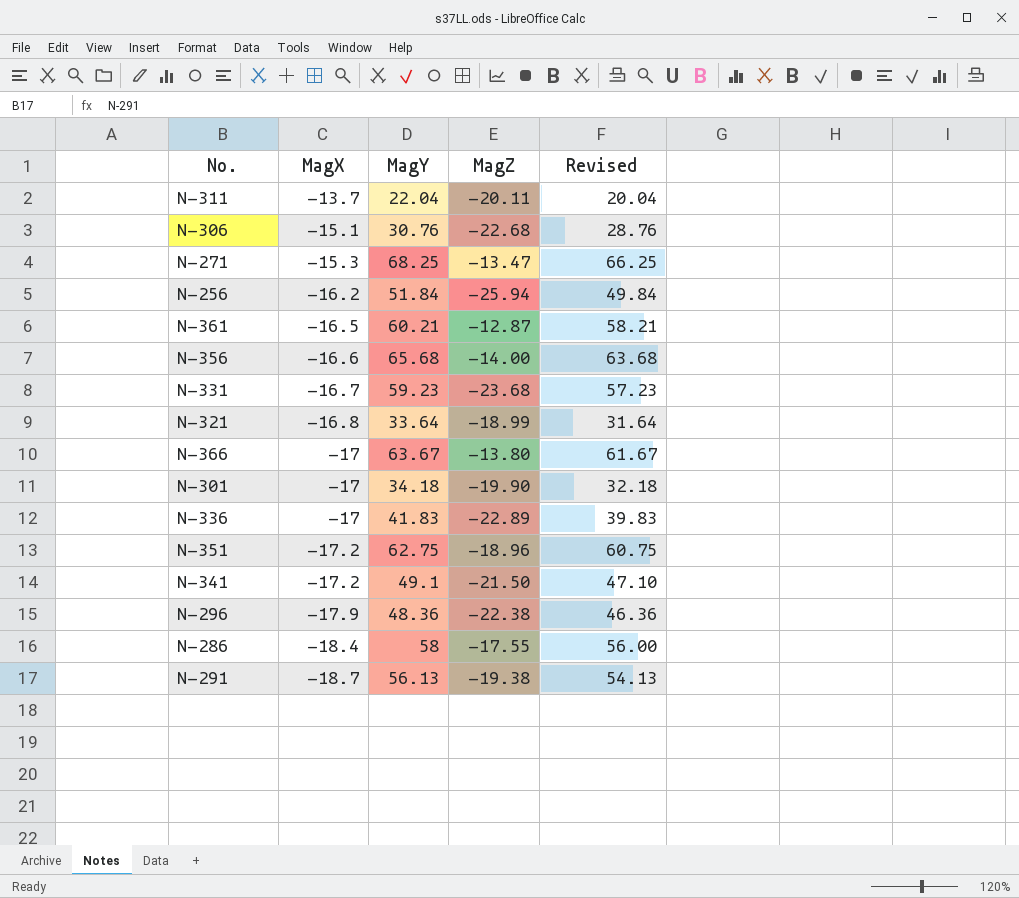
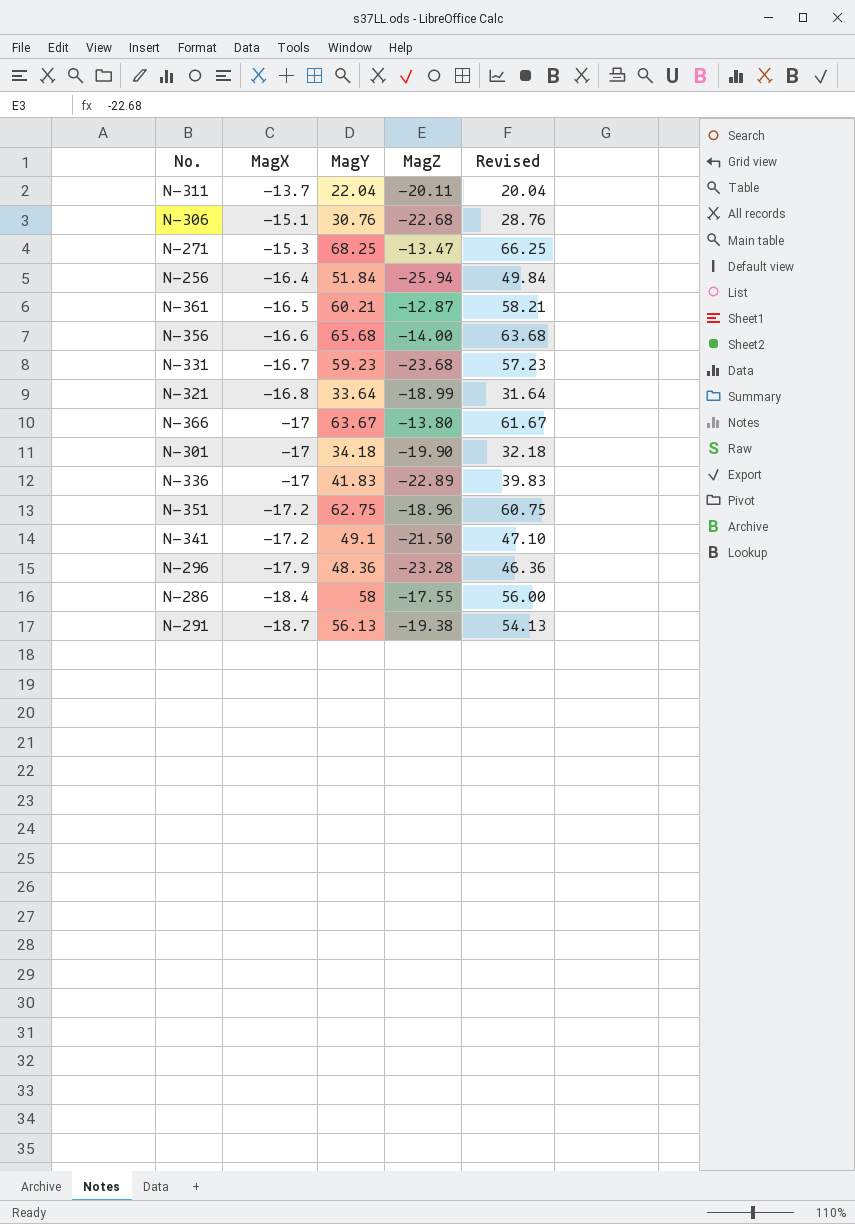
N-256 | MagX: -16.2 -> -16.4
N-296 | MagZ: -22.38 -> -23.28

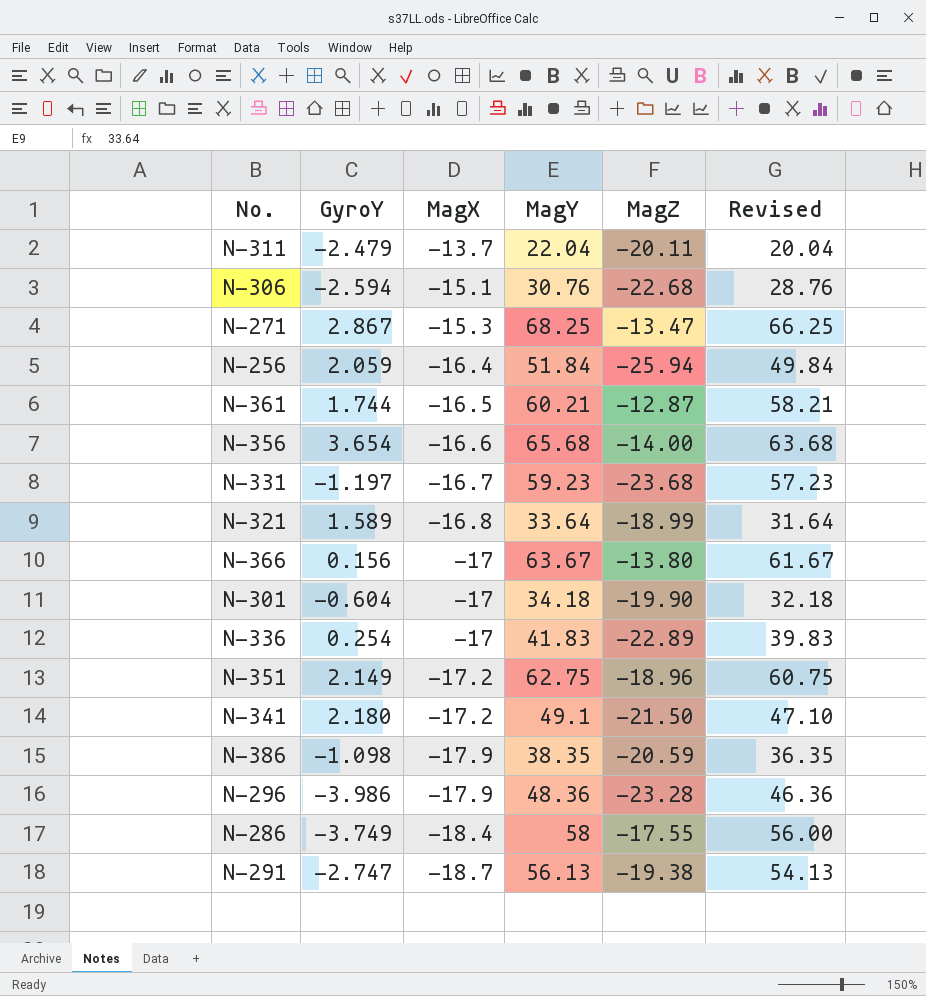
column GyroY | position: none -> 2
row N-386: none -> -1.098 | -17.9 | 38.35 | -20.59 | 36.35

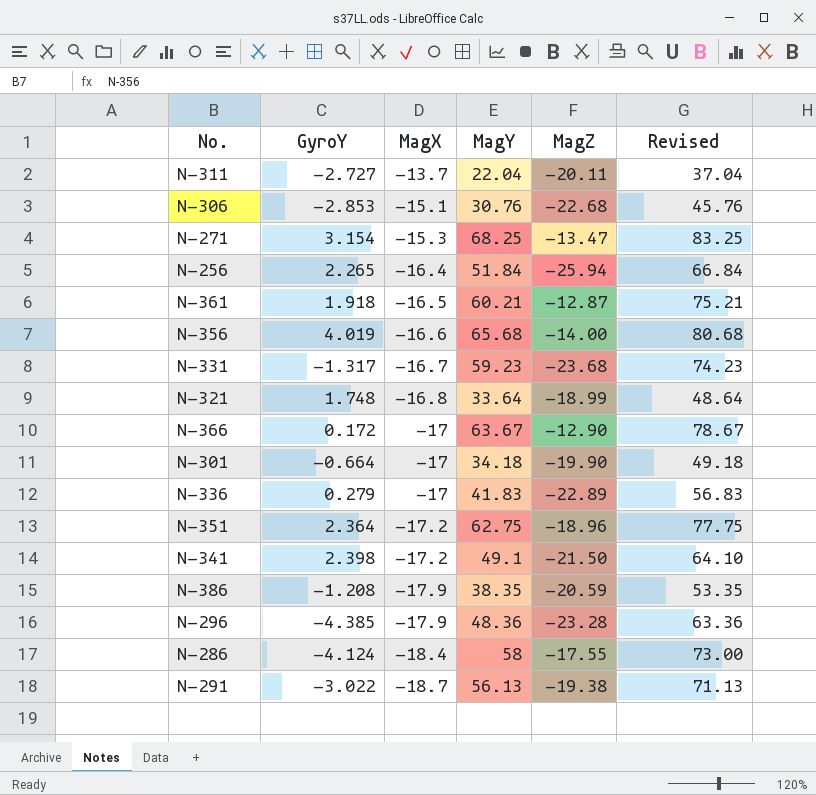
column Revised | formula: [MagY] - 2 -> [MagY] + 15
N-311 | GyroY: -2.479 -> -2.727
N-306 | GyroY: -2.594 -> -2.853
N-271 | GyroY: 2.867 -> 3.154
N-256 | GyroY: 2.059 -> 2.265
N-361 | GyroY: 1.744 -> 1.918
N-356 | GyroY: 3.654 -> 4.019
N-331 | GyroY: -1.197 -> -1.317
N-321 | GyroY: 1.589 -> 1.748
N-366 | GyroY: 0.156 -> 0.172
N-366 | MagZ: -13.80 -> -12.90
N-301 | GyroY: -0.604 -> -0.664
N-336 | GyroY: 0.254 -> 0.279
N-351 | GyroY: 2.149 -> 2.364
N-341 | GyroY: 2.180 -> 2.398
N-386 | GyroY: -1.098 -> -1.208
N-296 | GyroY: -3.986 -> -4.385
N-286 | GyroY: -3.749 -> -4.124
N-291 | GyroY: -2.747 -> -3.022

